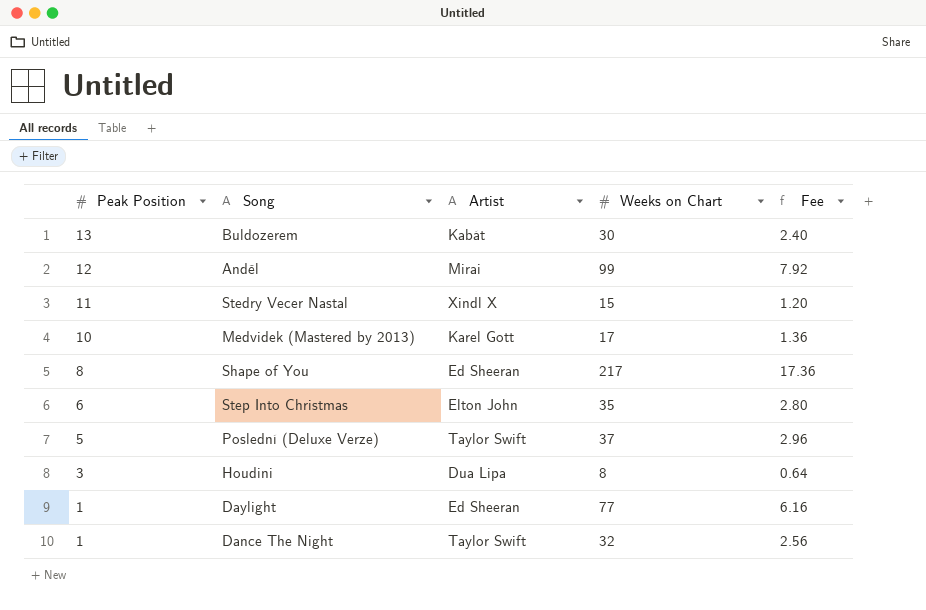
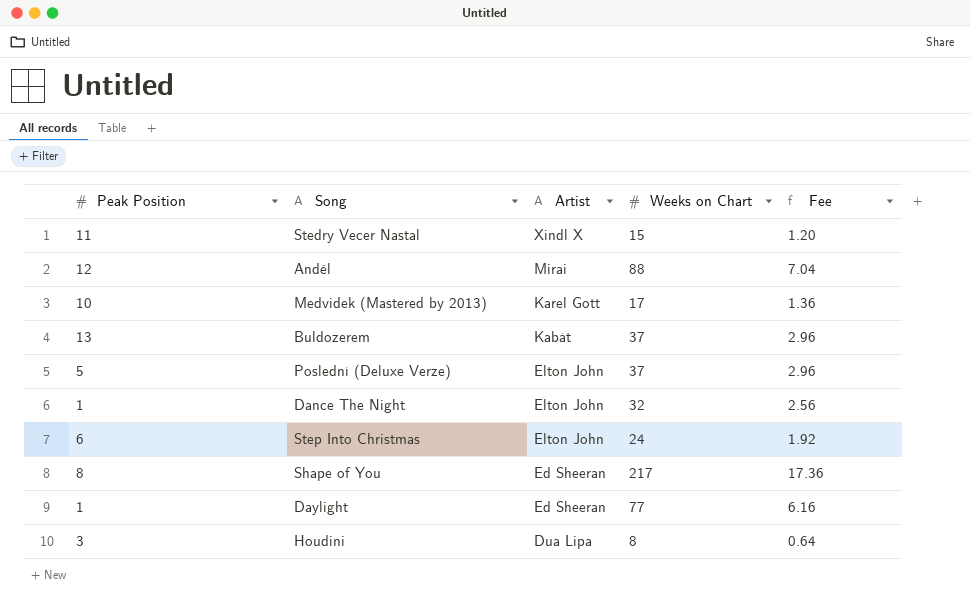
row order: Peak Position descending -> Artist descending
Anděl | Weeks on Chart: 99 -> 88
Anděl | Fee: 7.92 -> 7.04
Buldozerem | Weeks on Chart: 30 -> 37
Buldozerem | Fee: 2.40 -> 2.96
Poslední (Deluxe Verze) | Artist: Taylor Swift -> Elton John
Dance The Night | Artist: Taylor Swift -> Elton John
Step Into Christmas | Weeks on Chart: 35 -> 24
Step Into Christmas | Fee: 2.80 -> 1.92

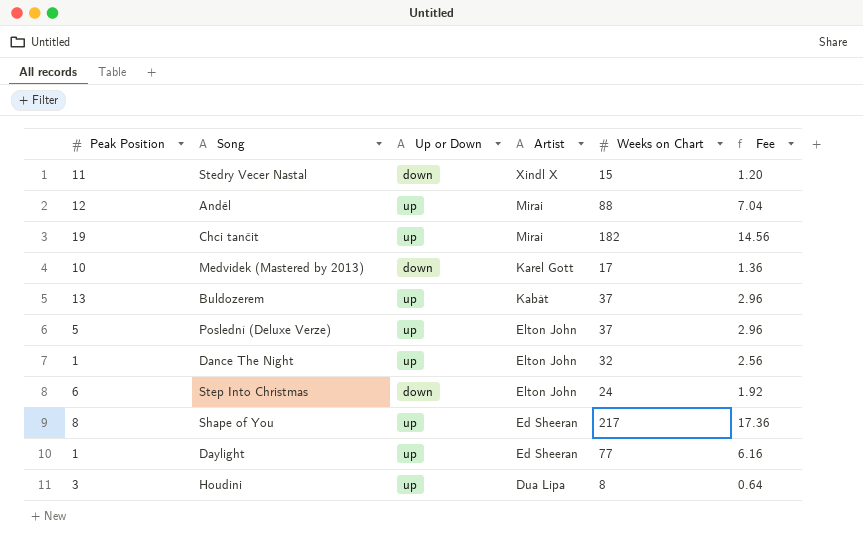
column Up or Down | position: none -> 3
row Chci tančit: none -> 19 | up | Mirai | 182 | 14.56

